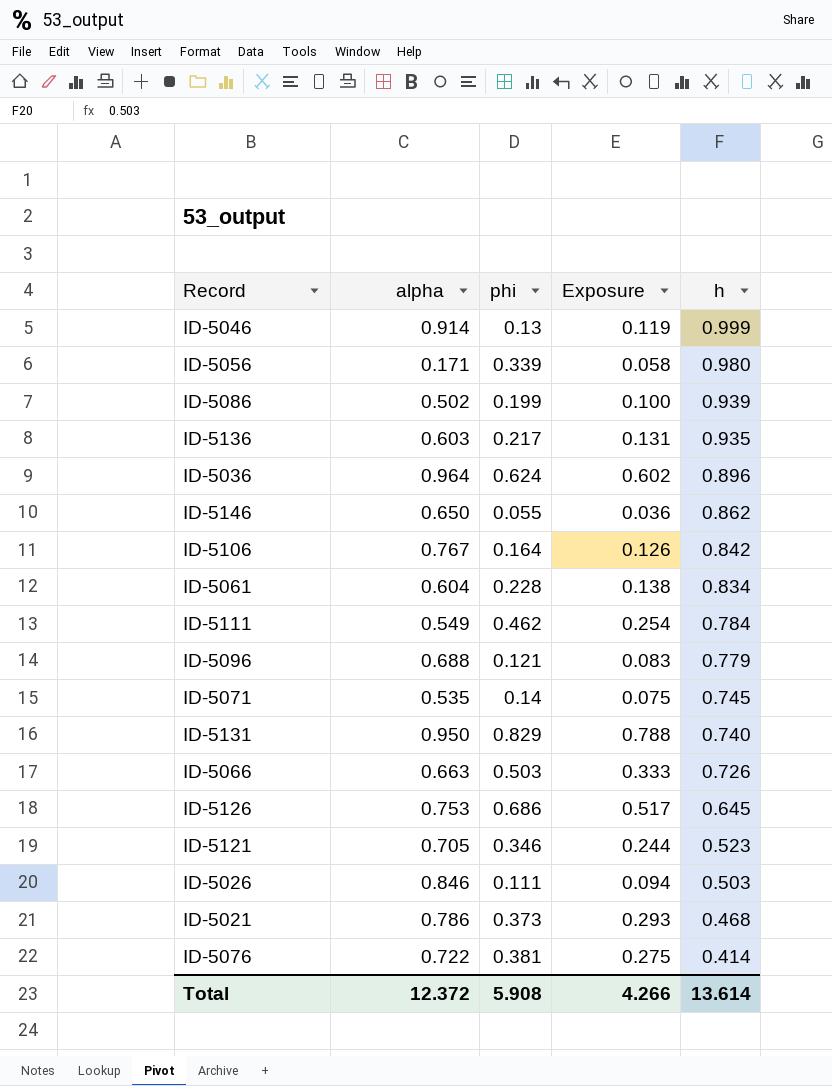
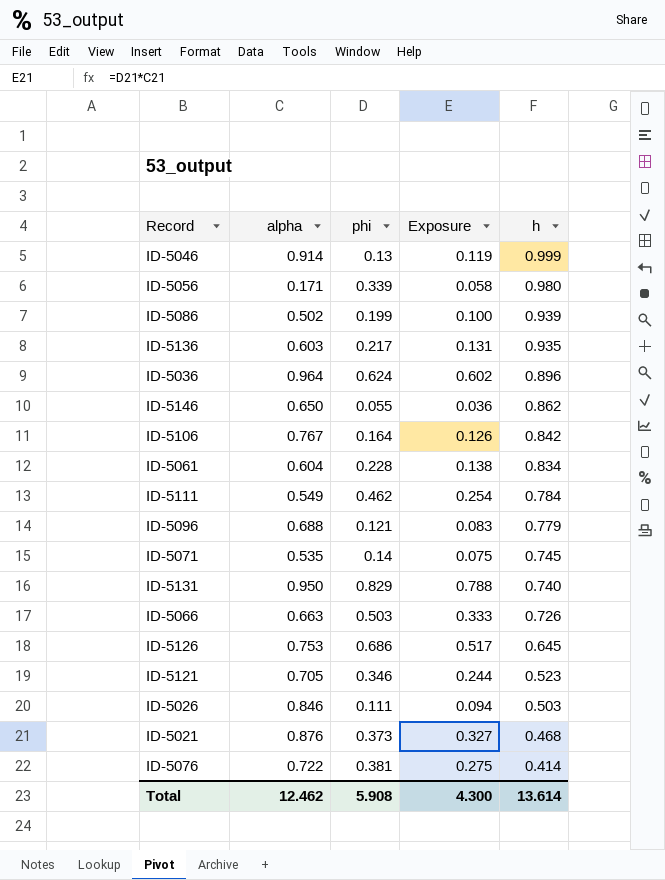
ID-5021 | alpha: 0.786 -> 0.876
ID-5021 | Exposure: 0.293 -> 0.327
Total | alpha: 12.372 -> 12.462
Total | Exposure: 4.266 -> 4.300

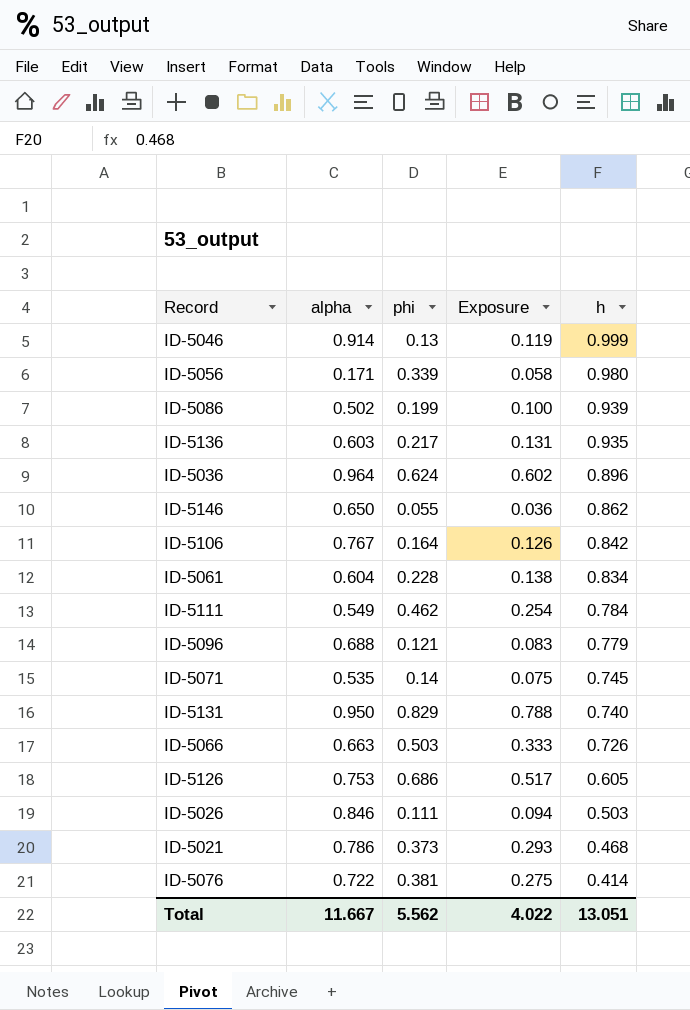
row ID-5121: 0.705 | 0.346 | 0.244 | 0.523 -> none
ID-5126 | h: 0.645 -> 0.605
ID-5021 | alpha: 0.876 -> 0.786
ID-5021 | Exposure: 0.327 -> 0.293
Total | alpha: 12.462 -> 11.667
Total | phi: 5.908 -> 5.562
Total | Exposure: 4.300 -> 4.022
Total | h: 13.614 -> 13.051

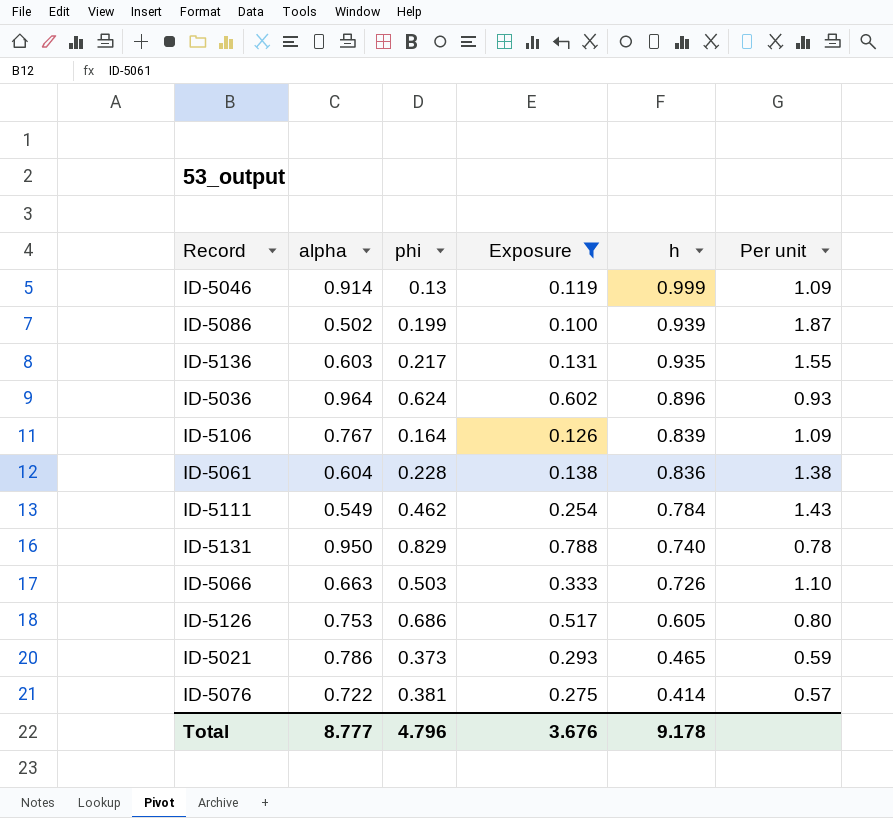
filter: none -> Exposure >= 0.100
column Per unit | formula: none -> [h] / [alpha]
ID-5106 | h: 0.842 -> 0.839
ID-5061 | h: 0.834 -> 0.836
ID-5021 | h: 0.468 -> 0.465
Total | alpha: 11.667 -> 8.777
Total | phi: 5.562 -> 4.796
Total | Exposure: 4.022 -> 3.676
Total | h: 13.051 -> 9.178

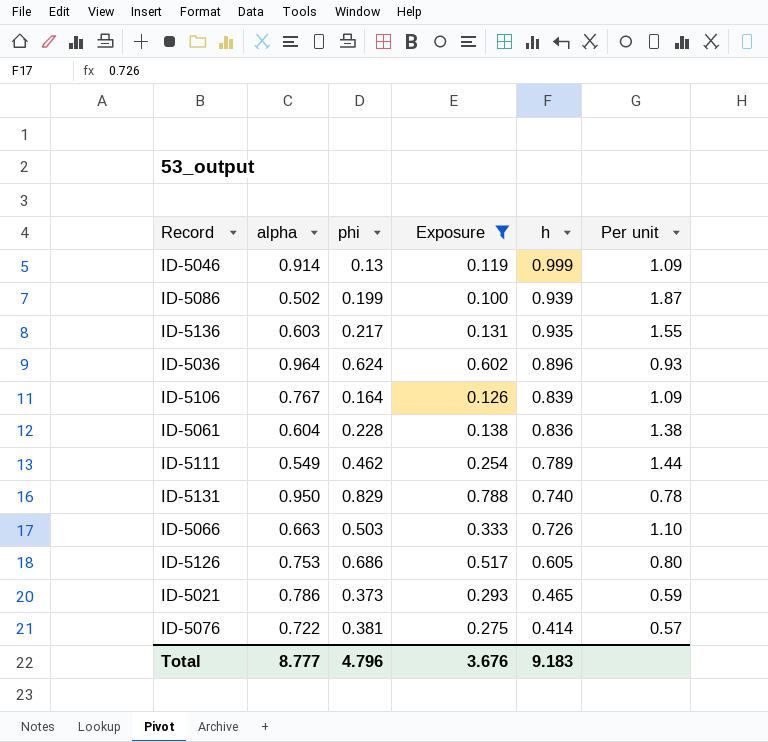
ID-5111 | h: 0.784 -> 0.789
ID-5111 | Per unit: 1.43 -> 1.44
Total | h: 9.178 -> 9.183

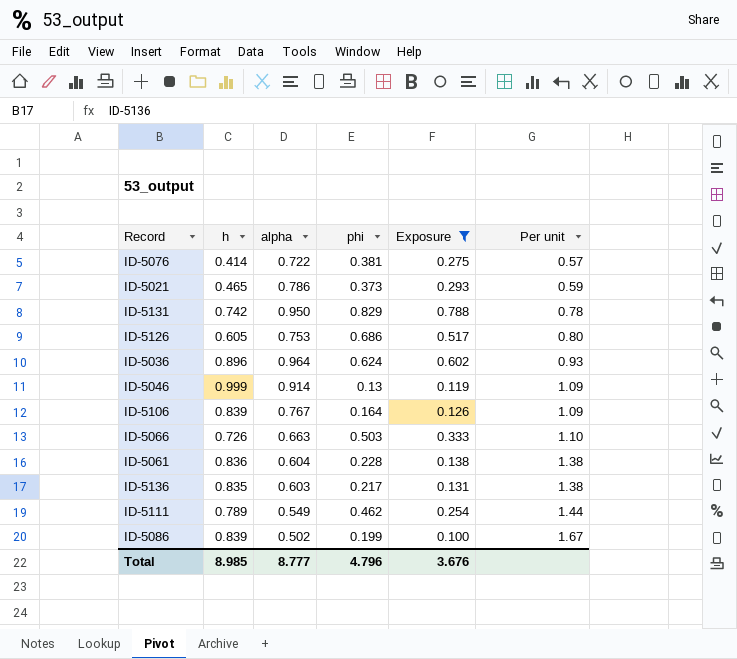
row order: h descending -> Per unit ascending
column h | position: 5 -> 2
ID-5131 | h: 0.740 -> 0.742
ID-5136 | h: 0.935 -> 0.835
ID-5136 | Per unit: 1.55 -> 1.38
ID-5086 | h: 0.939 -> 0.839
ID-5086 | Per unit: 1.87 -> 1.67
Total | h: 9.183 -> 8.985

